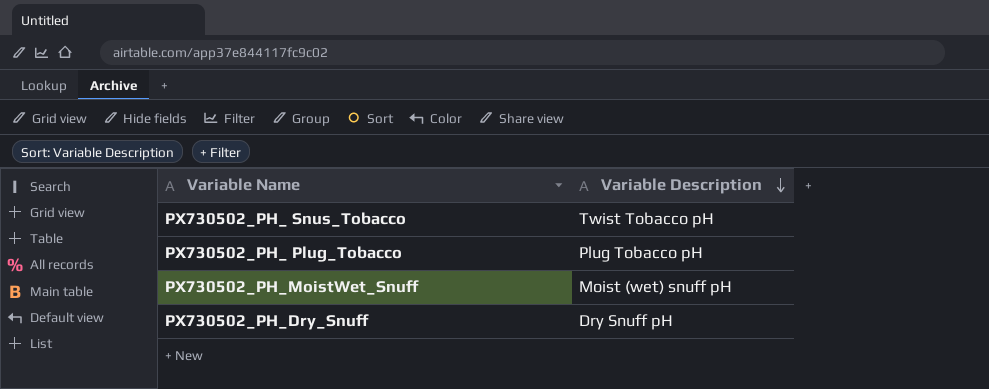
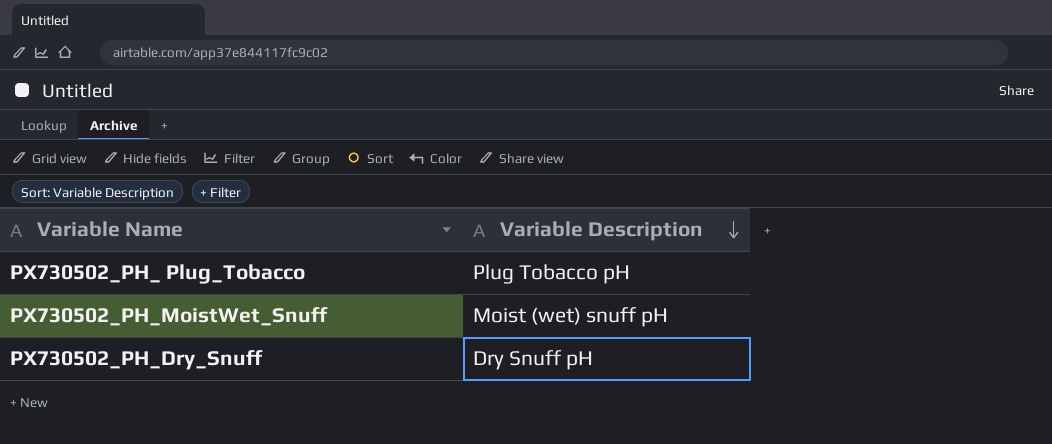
row PX730502_PH_ Snus_Tobacco: Twist Tobacco pH -> none

